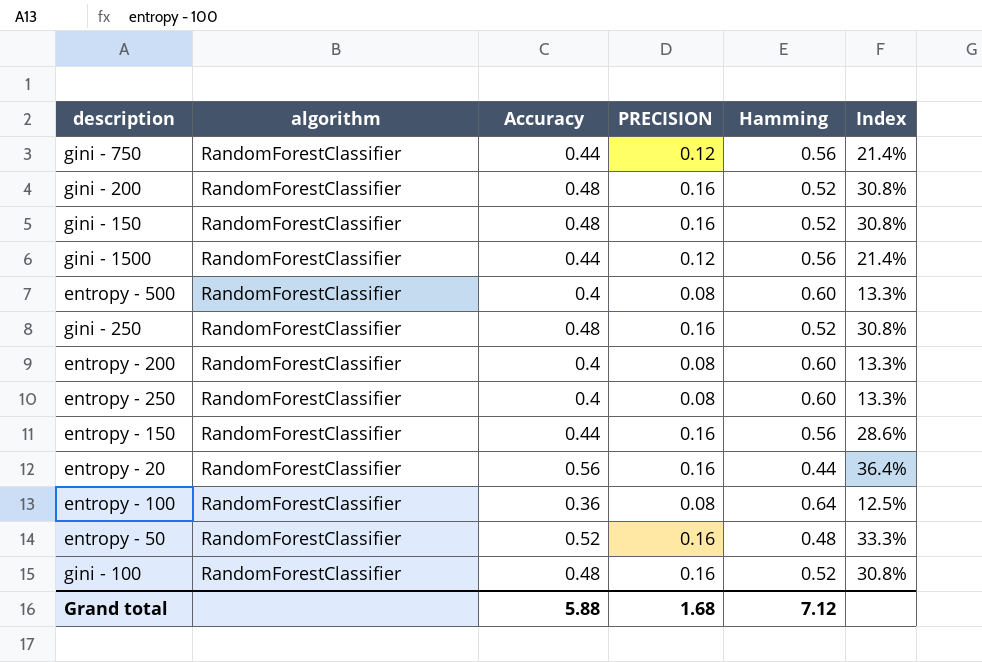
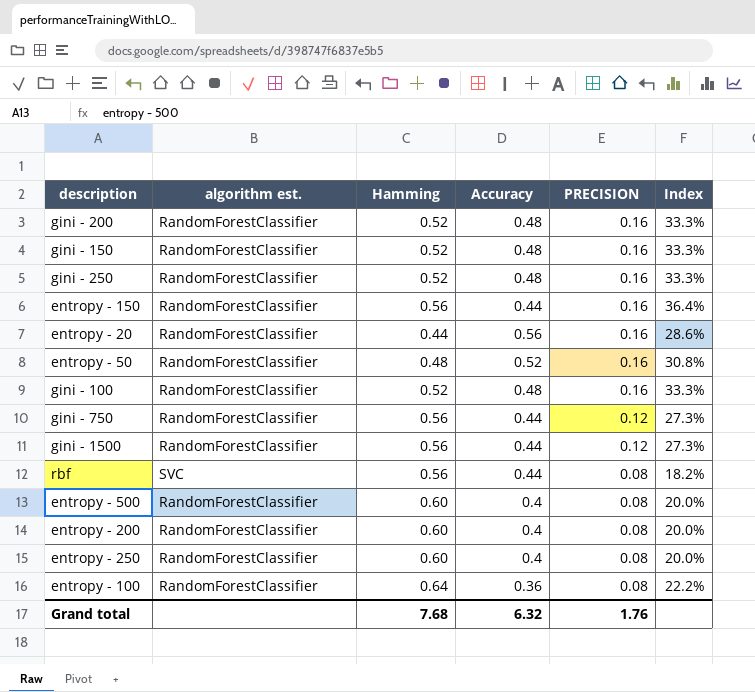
row order: none -> PRECISION descending
column name: algorithm -> algorithm est.
column Hamming | position: 5 -> 3
column Index | formula: [PRECISION] / [Hamming] -> [PRECISION] / [Accuracy]
row rbf: none -> SVC | 0.56 | 0.44 | 0.08 | 18.2%
Grand total | Hamming: 7.12 -> 7.68
Grand total | Accuracy: 5.88 -> 6.32
Grand total | PRECISION: 1.68 -> 1.76

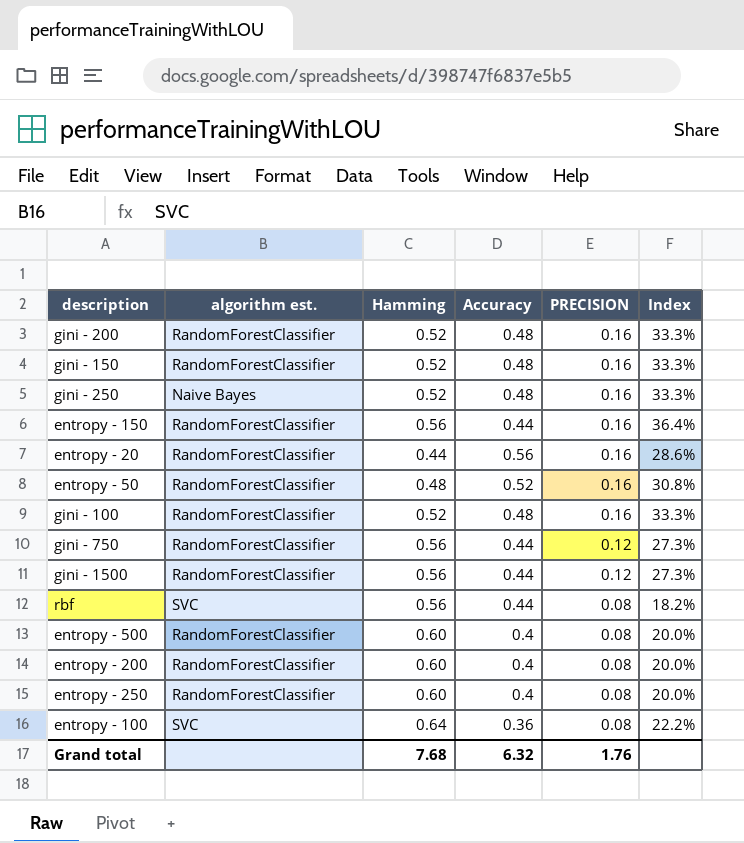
gini - 250 | algorithm est.: RandomForestClassifier -> Naive Bayes
entropy - 100 | algorithm est.: RandomForestClassifier -> SVC

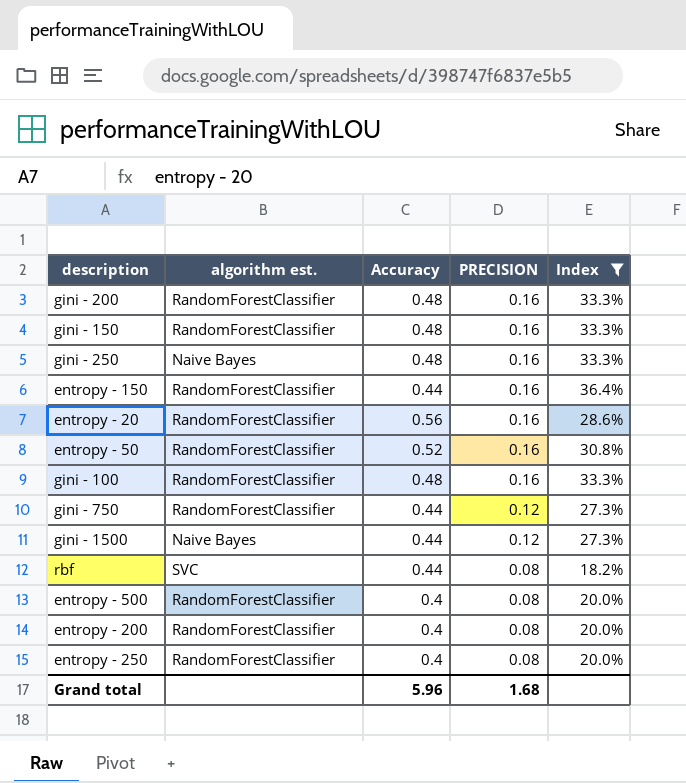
filter: none -> Index != 22.2%
column Hamming | position: 3 -> none
gini - 1500 | algorithm est.: RandomForestClassifier -> Naive Bayes
Grand total | Accuracy: 6.32 -> 5.96
Grand total | PRECISION: 1.76 -> 1.68

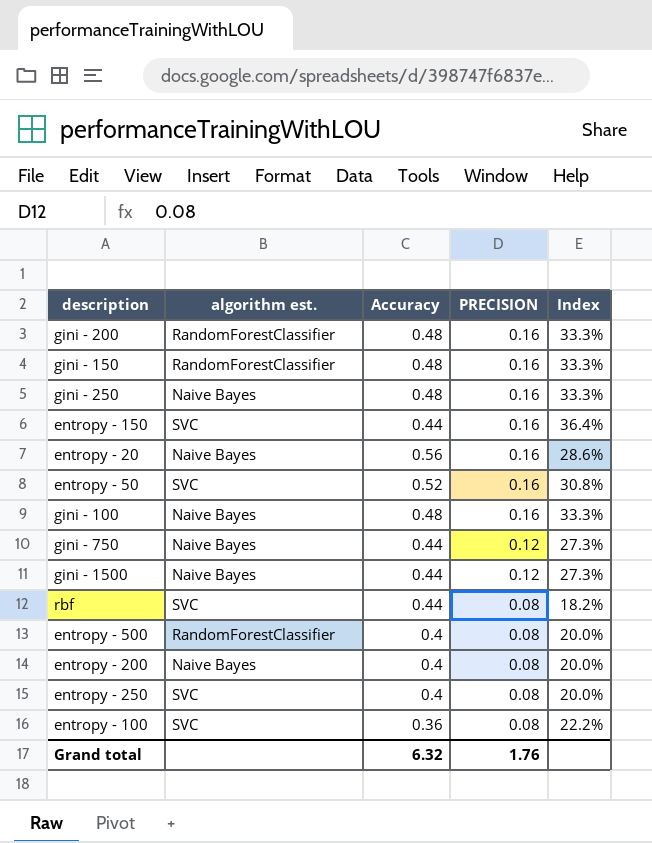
filter: Index != 22.2% -> none
entropy - 150 | algorithm est.: RandomForestClassifier -> SVC
entropy - 20 | algorithm est.: RandomForestClassifier -> Naive Bayes
entropy - 50 | algorithm est.: RandomForestClassifier -> SVC
gini - 100 | algorithm est.: RandomForestClassifier -> Naive Bayes
gini - 750 | algorithm est.: RandomForestClassifier -> Naive Bayes
entropy - 200 | algorithm est.: RandomForestClassifier -> Naive Bayes
entropy - 250 | algorithm est.: RandomForestClassifier -> SVC
Grand total | Accuracy: 5.96 -> 6.32
Grand total | PRECISION: 1.68 -> 1.76

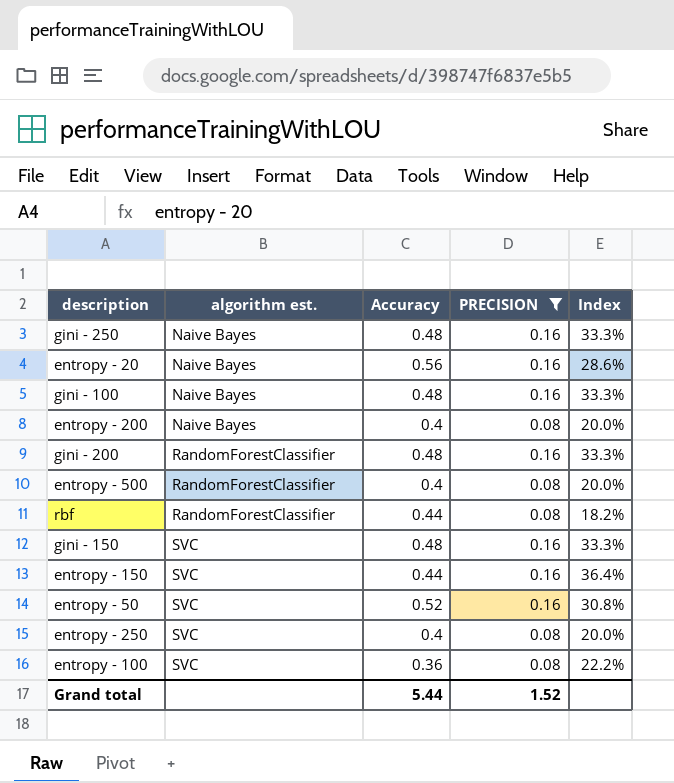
filter: none -> PRECISION != 0.12
row order: PRECISION descending -> algorithm est. ascending
rbf | algorithm est.: SVC -> RandomForestClassifier
gini - 150 | algorithm est.: RandomForestClassifier -> SVC
Grand total | Accuracy: 6.32 -> 5.44
Grand total | PRECISION: 1.76 -> 1.52

